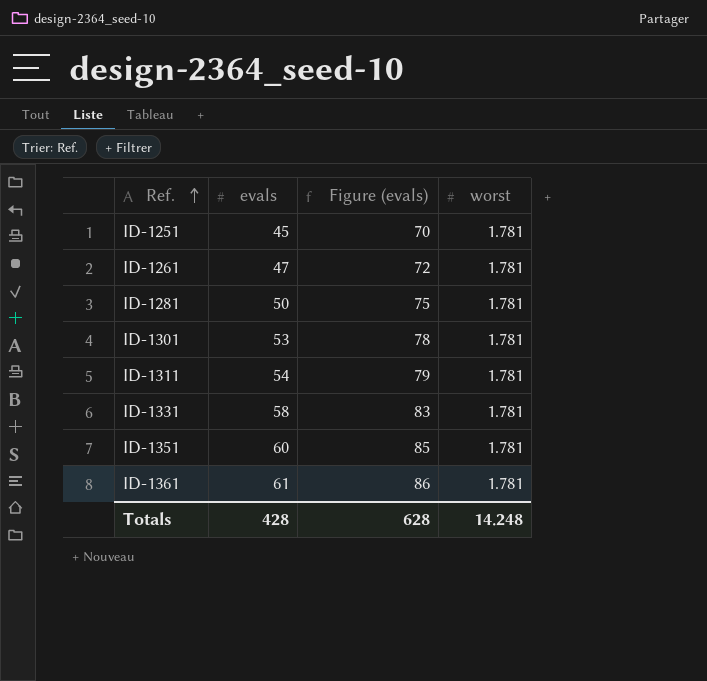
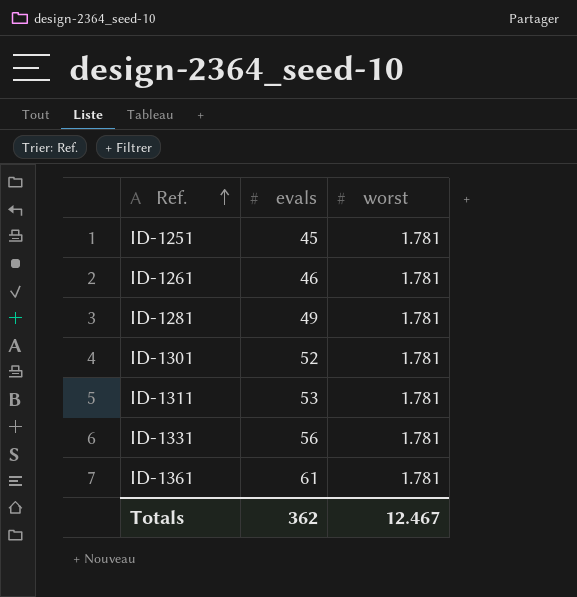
column Figure (evals) | formula: [evals] + 25 -> none
row ID-1351: 60 | 85 | 1.781 -> none
ID-1261 | evals: 47 -> 46
ID-1281 | evals: 50 -> 49
ID-1301 | evals: 53 -> 52
ID-1311 | evals: 54 -> 53
ID-1331 | evals: 58 -> 56
Totals | evals: 428 -> 362
Totals | worst: 14.248 -> 12.467

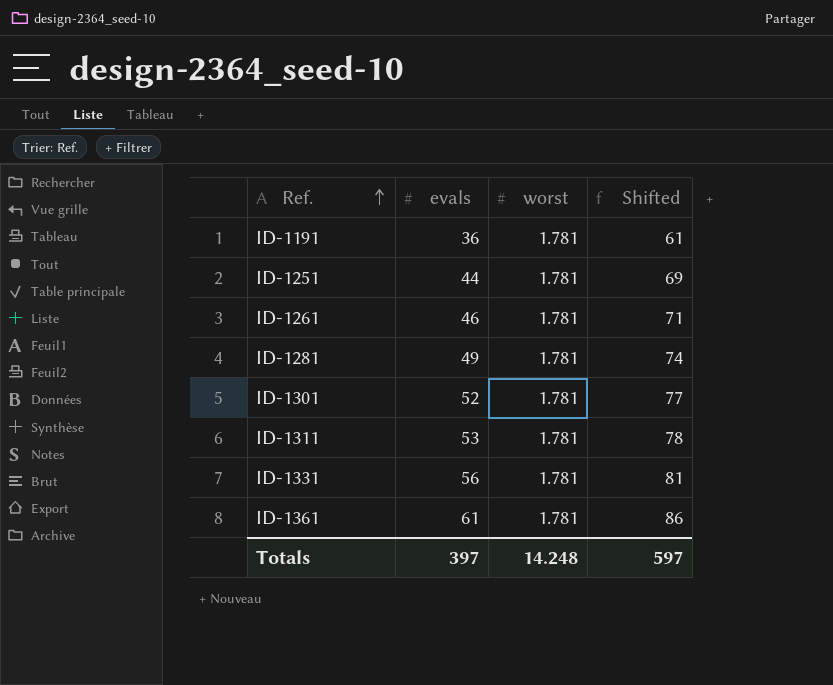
column Shifted | formula: none -> [evals] + 25
row ID-1191: none -> 36 | 1.781 | 61
ID-1251 | evals: 45 -> 44
Totals | evals: 362 -> 397
Totals | worst: 12.467 -> 14.248

